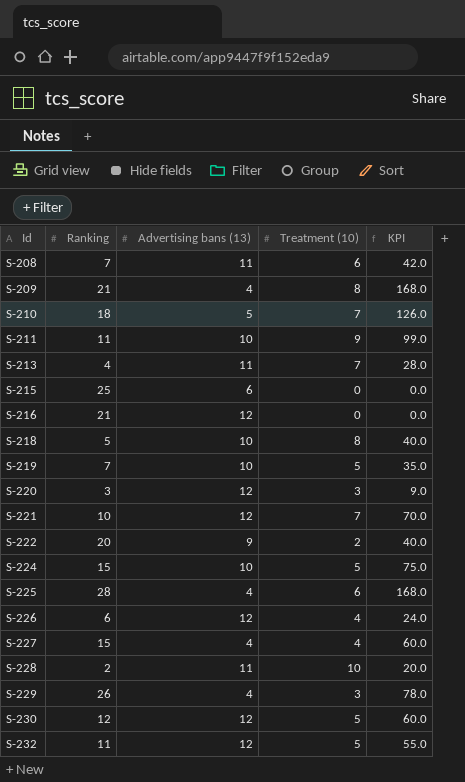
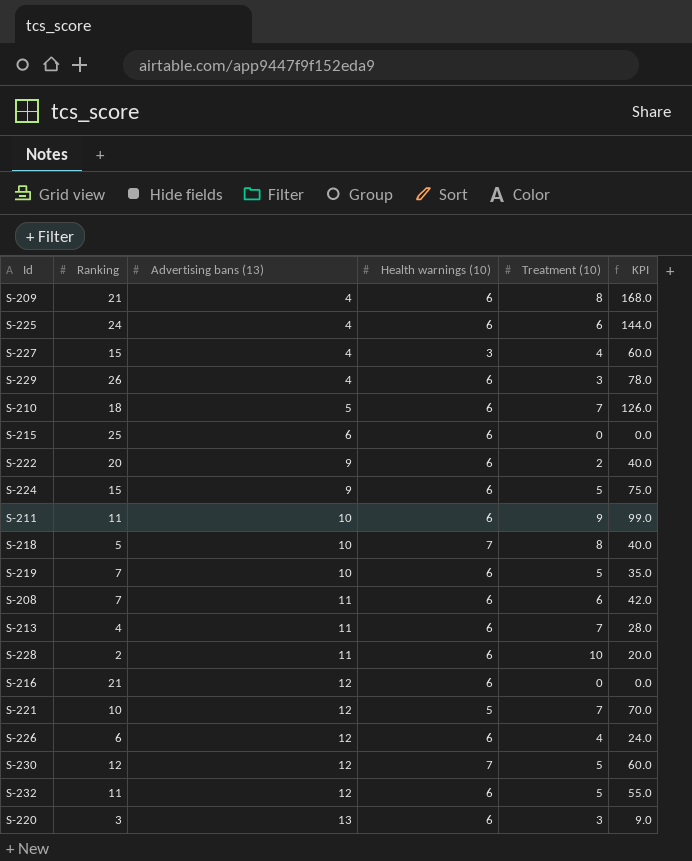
row order: Id ascending -> Advertising bans (13) ascending
column Health warnings (10) | position: none -> 4
S-225 | Ranking: 28 -> 24
S-225 | KPI: 168.0 -> 144.0
S-224 | Advertising bans (13): 10 -> 9
S-220 | Advertising bans (13): 12 -> 13

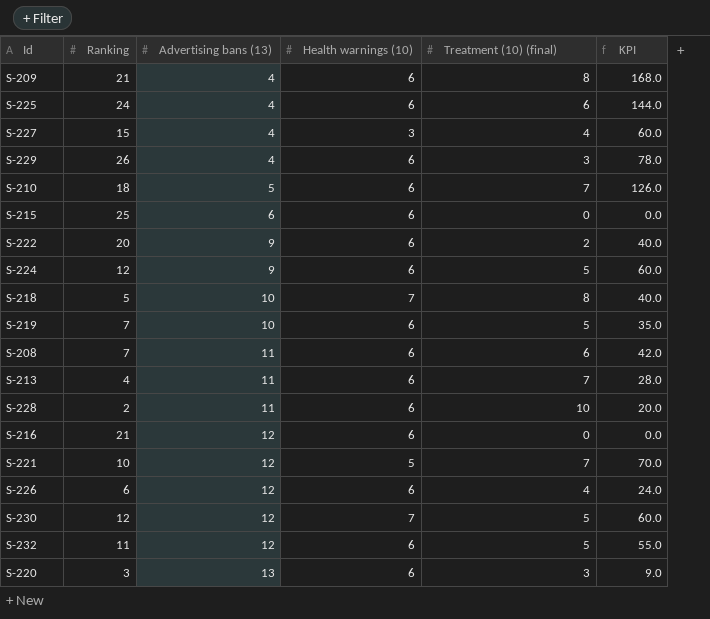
column name: Treatment (10) -> Treatment (10) (final)
row S-211: 11 | 10 | 6 | 9 | 99.0 -> none
S-224 | Ranking: 15 -> 12
S-224 | KPI: 75.0 -> 60.0

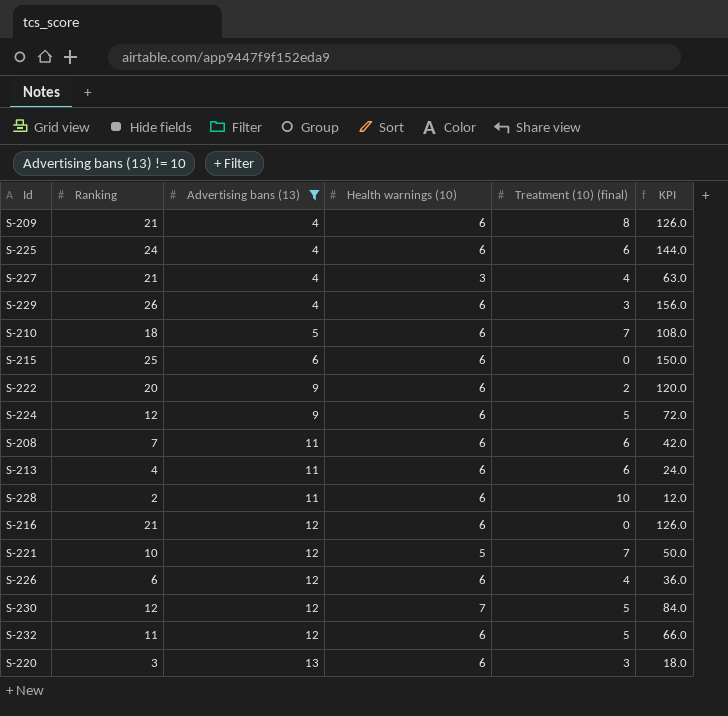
filter: none -> Advertising bans (13) != 10
column KPI | formula: [Ranking] * [Treatment (10) (final)] -> [Ranking] * [Health warnings (10)]
S-227 | Ranking: 15 -> 21
S-213 | Treatment (10) (final): 7 -> 6

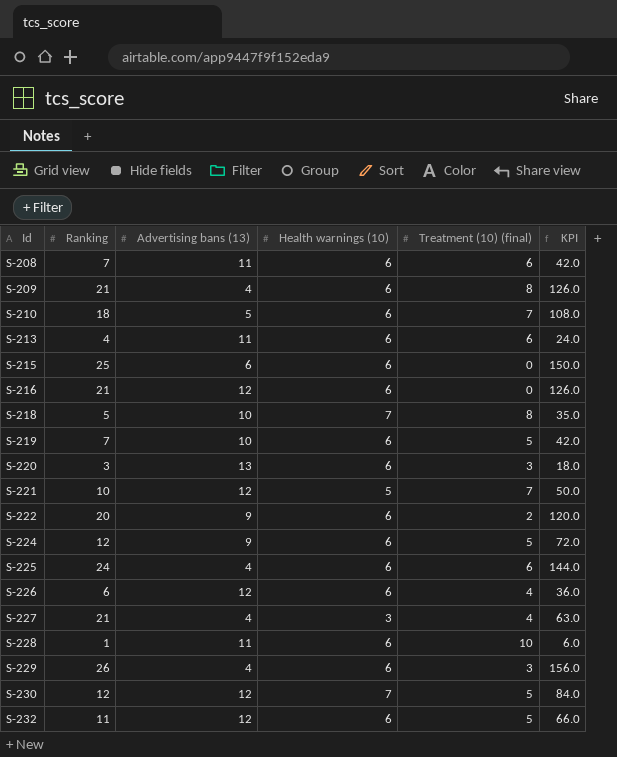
filter: Advertising bans (13) != 10 -> none
row order: Advertising bans (13) ascending -> Id ascending
S-228 | Ranking: 2 -> 1
S-228 | KPI: 12.0 -> 6.0

